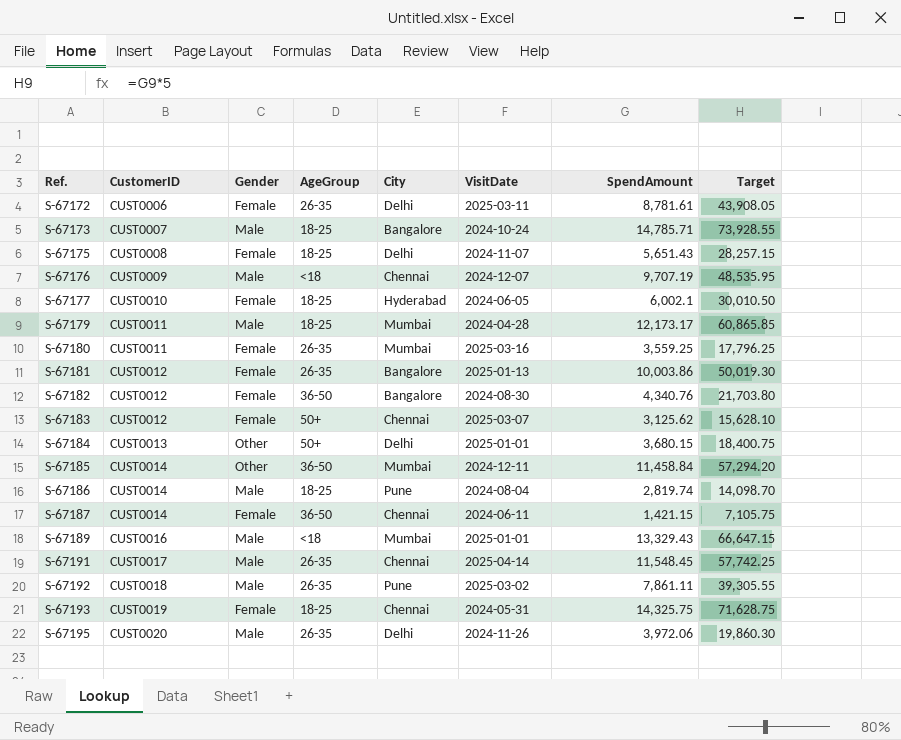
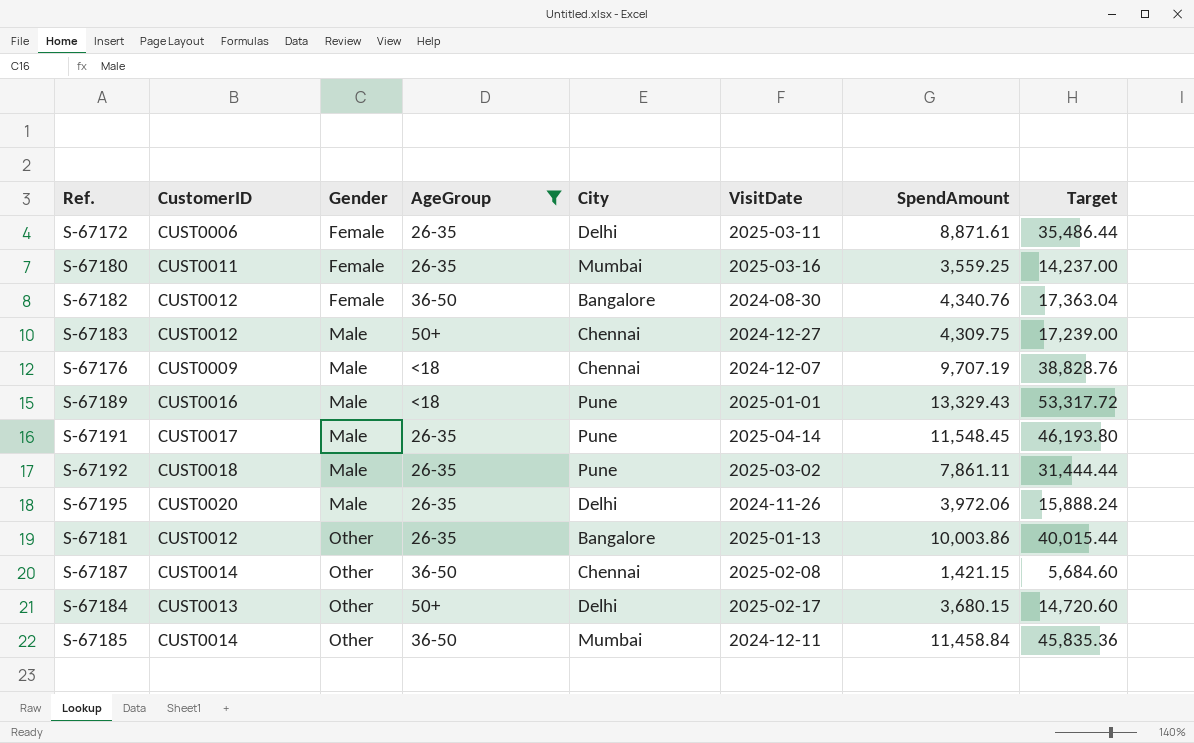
filter: none -> AgeGroup != 18-25
row order: Ref. ascending -> Gender ascending
column Target | formula: [SpendAmount] * 5 -> [SpendAmount] * 4
S-67172 | SpendAmount: 8,781.61 -> 8,871.61
S-67183 | Gender: Female -> Male
S-67183 | VisitDate: 2025-03-07 -> 2024-12-27
S-67183 | SpendAmount: 3,125.62 -> 4,309.75
S-67189 | City: Mumbai -> Pune
S-67191 | City: Chennai -> Pune
S-67181 | Gender: Female -> Other
S-67187 | Gender: Female -> Other
S-67187 | VisitDate: 2024-06-11 -> 2025-02-08
S-67184 | VisitDate: 2025-01-01 -> 2025-02-17

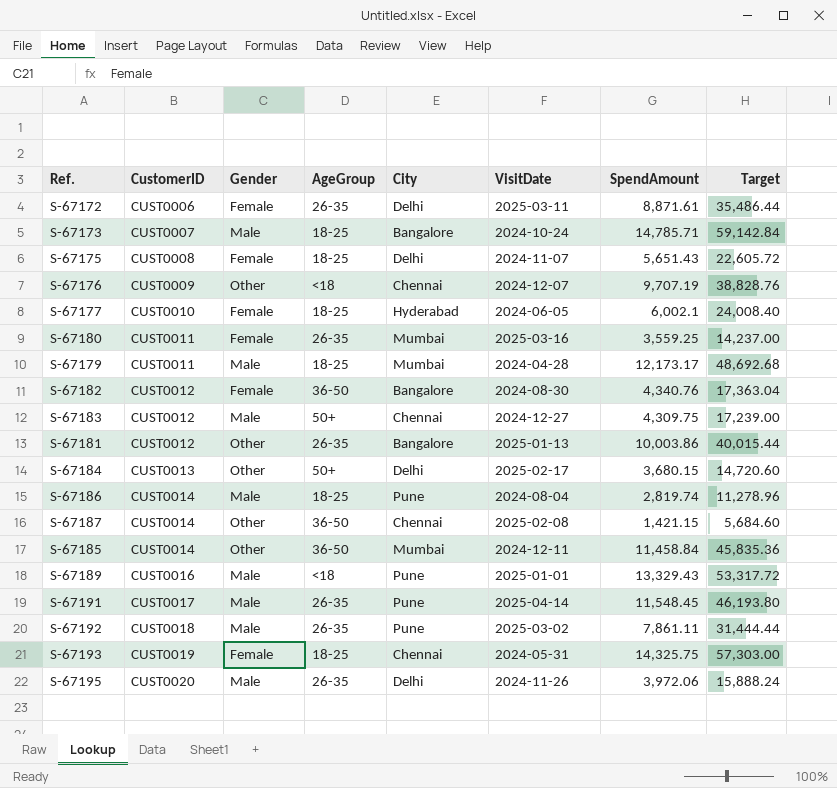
filter: AgeGroup != 18-25 -> none
row order: Gender ascending -> CustomerID ascending
S-67176 | Gender: Male -> Other

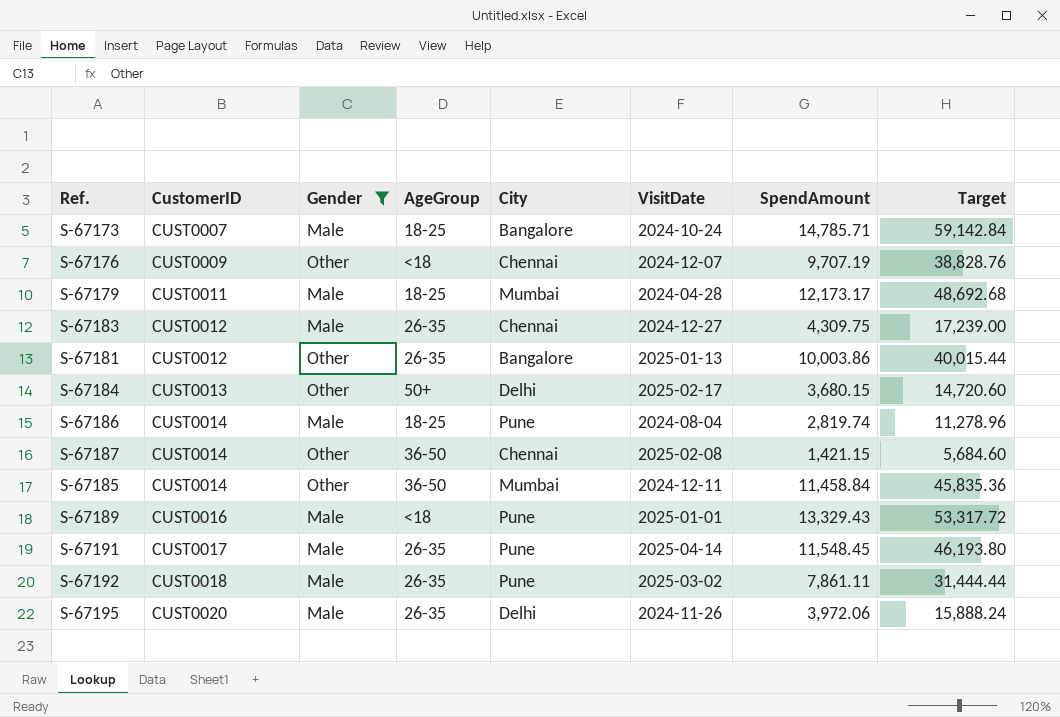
filter: none -> Gender != Female
S-67183 | AgeGroup: 50+ -> 26-35

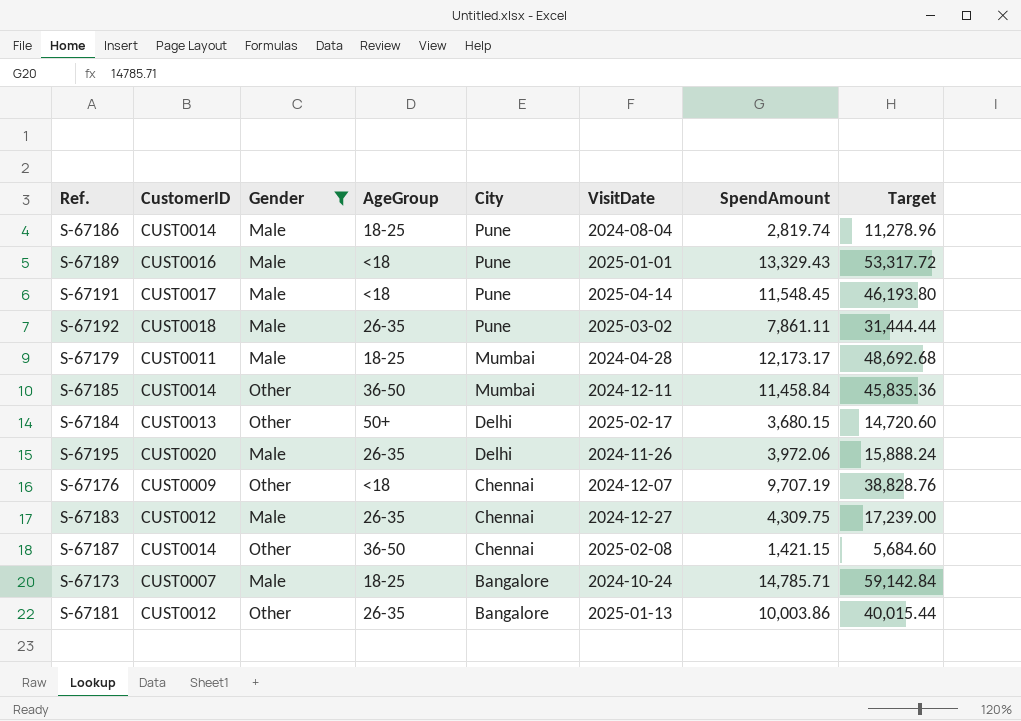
row order: CustomerID ascending -> City descending
S-67191 | AgeGroup: 26-35 -> <18

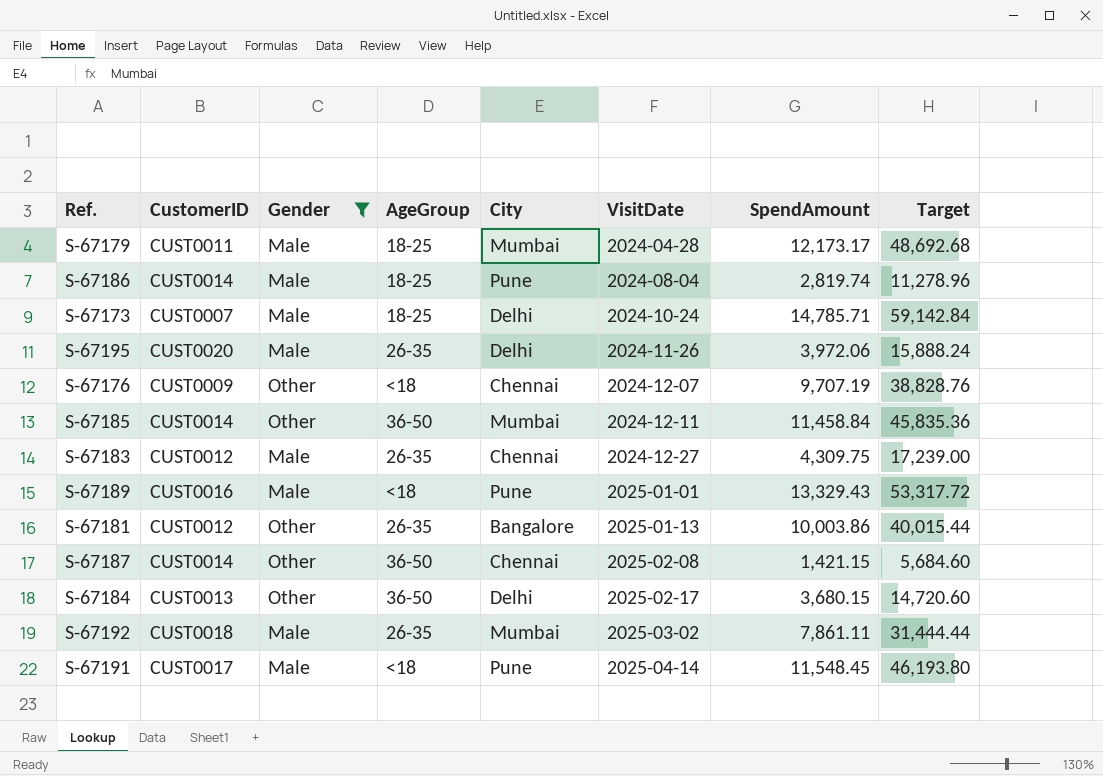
row order: City descending -> VisitDate ascending
S-67173 | City: Bangalore -> Delhi
S-67184 | AgeGroup: 50+ -> 36-50
S-67192 | City: Pune -> Mumbai

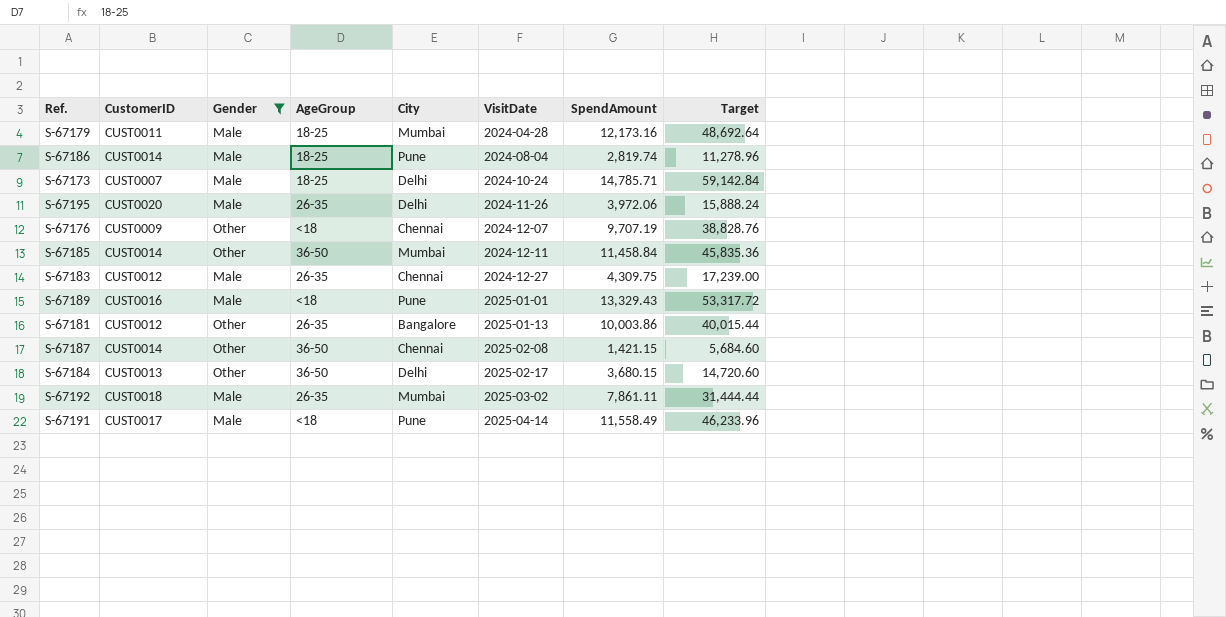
S-67179 | SpendAmount: 12,173.17 -> 12,173.16
S-67179 | Target: 48,692.68 -> 48,692.64
S-67191 | SpendAmount: 11,548.45 -> 11,558.49
S-67191 | Target: 46,193.80 -> 46,233.96

